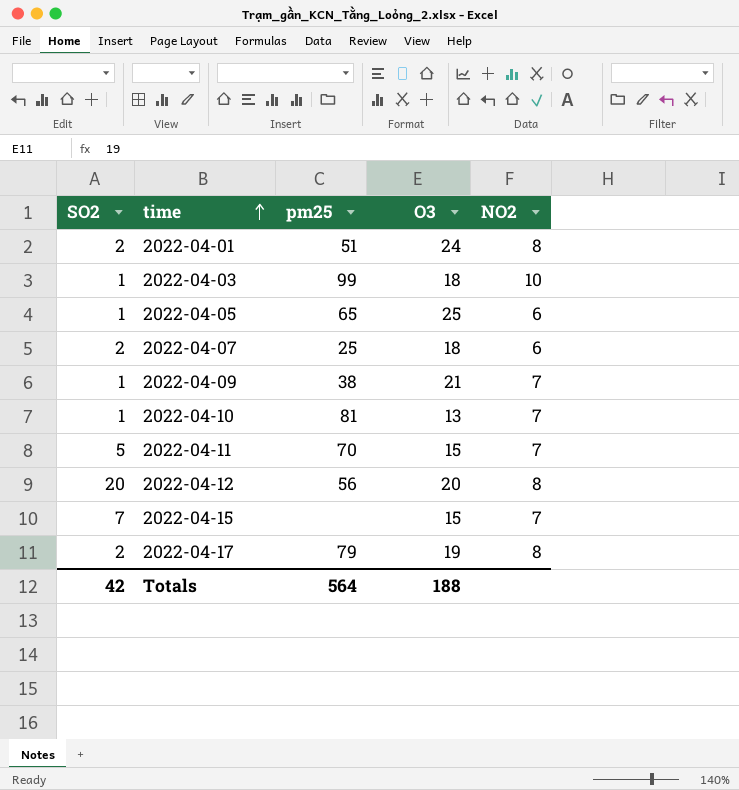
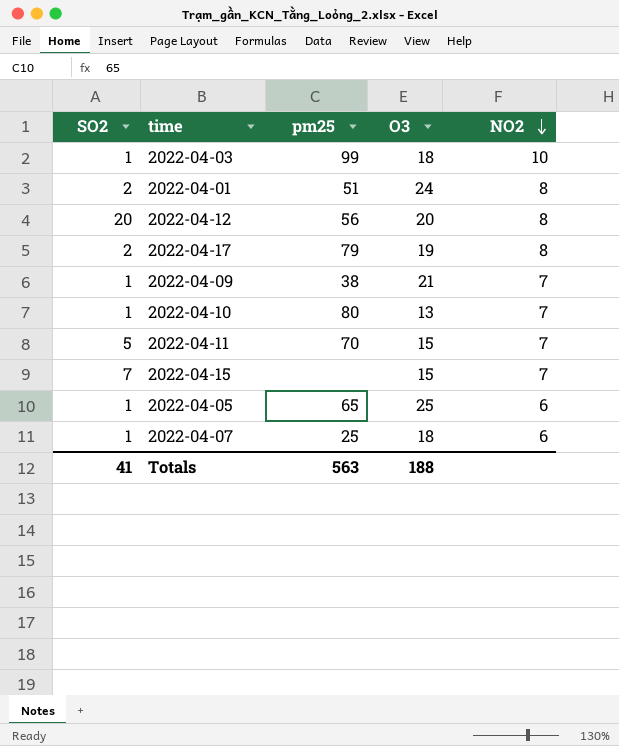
row order: time ascending -> NO2 descending
2022-04-10 | pm25: 81 -> 80
2022-04-07 | SO2: 2 -> 1
Totals | SO2: 42 -> 41
Totals | pm25: 564 -> 563

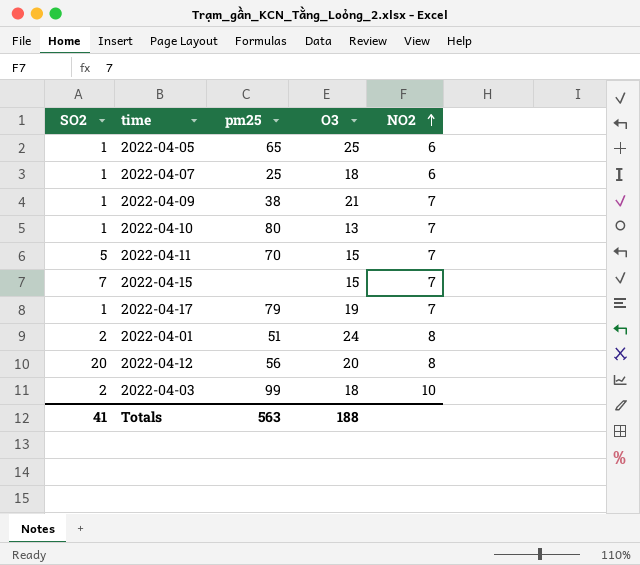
row order: NO2 descending -> NO2 ascending
2022-04-17 | SO2: 2 -> 1
2022-04-17 | NO2: 8 -> 7
2022-04-03 | SO2: 1 -> 2

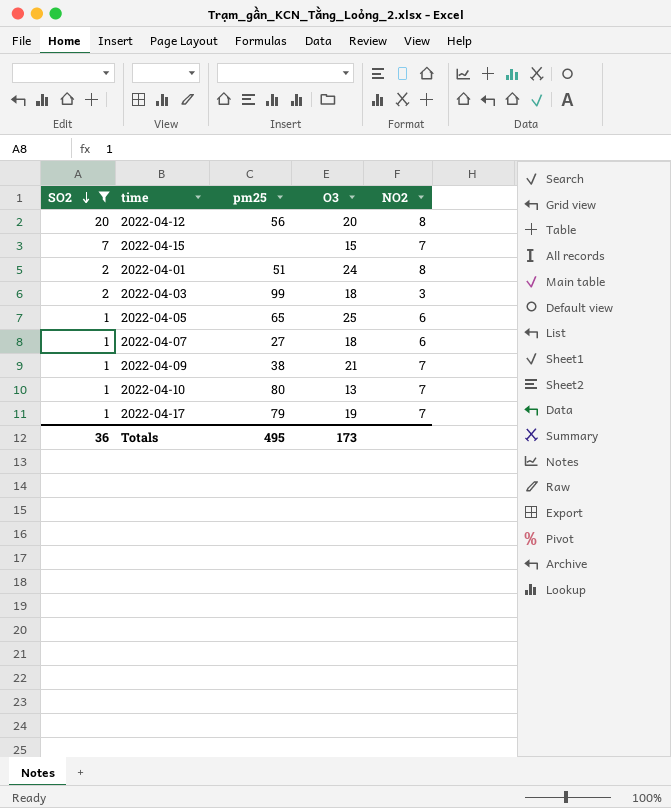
filter: none -> SO2 != 5
row order: NO2 ascending -> SO2 descending
2022-04-03 | NO2: 10 -> 3
2022-04-07 | pm25: 25 -> 27
Totals | SO2: 41 -> 36
Totals | pm25: 563 -> 495
Totals | O3: 188 -> 173

